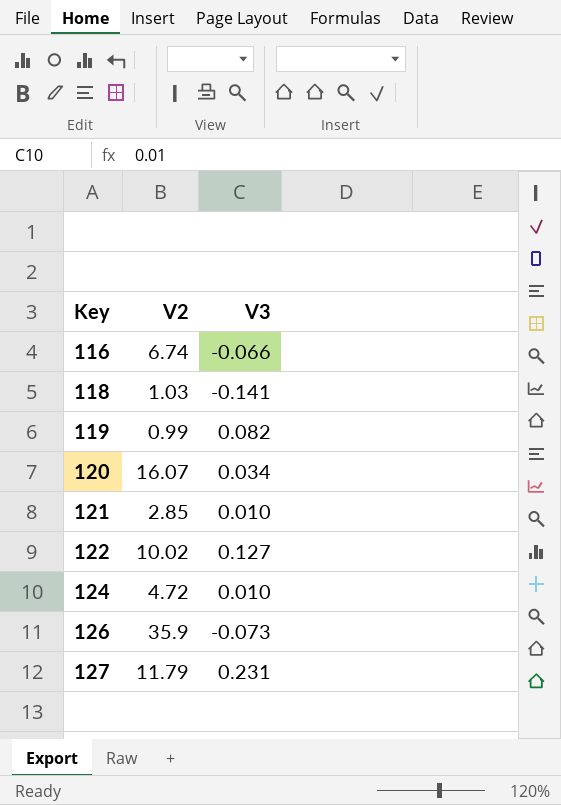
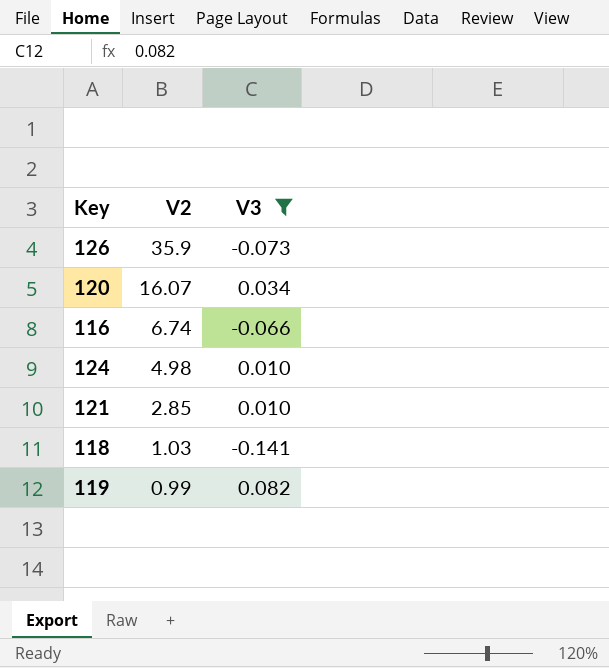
filter: none -> V3 <= 0.082
row order: Key ascending -> V2 descending
124 | V2: 4.72 -> 4.98

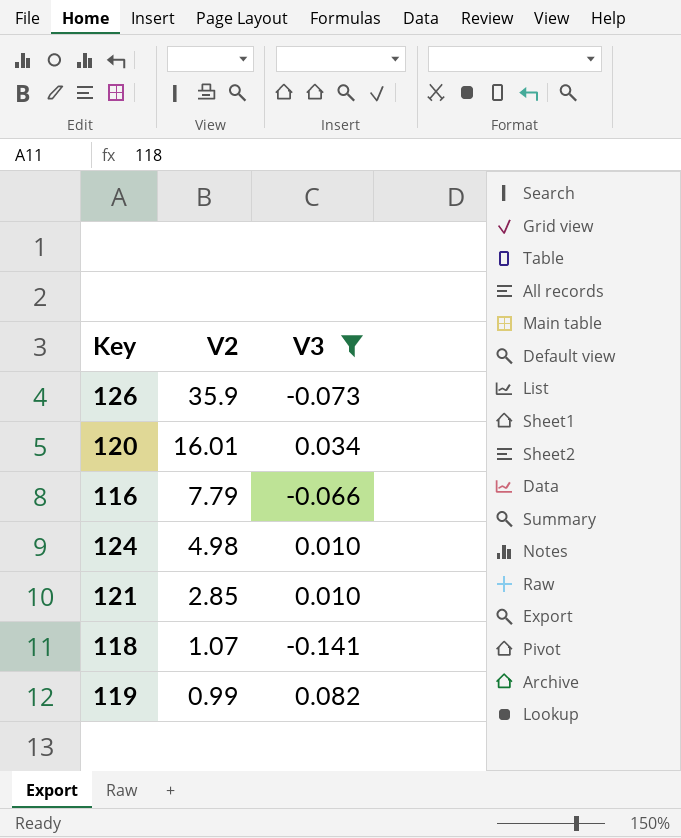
120 | V2: 16.07 -> 16.01
116 | V2: 6.74 -> 7.79
118 | V2: 1.03 -> 1.07

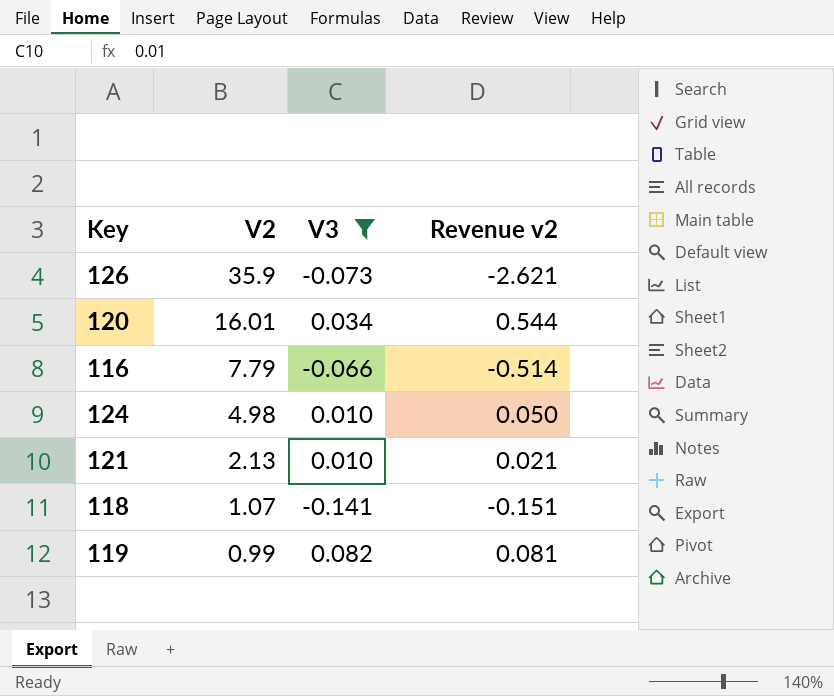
column Revenue v2 | formula: none -> [V2] * [V3]
121 | V2: 2.85 -> 2.13

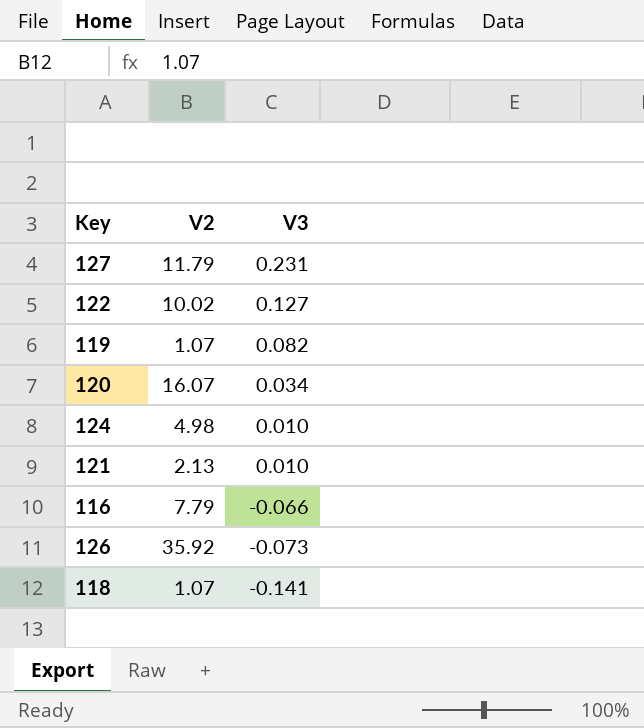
filter: V3 <= 0.082 -> none
row order: V2 descending -> V3 descending
column Revenue v2 | formula: [V2] * [V3] -> none
119 | V2: 0.99 -> 1.07
120 | V2: 16.01 -> 16.07
126 | V2: 35.9 -> 35.92

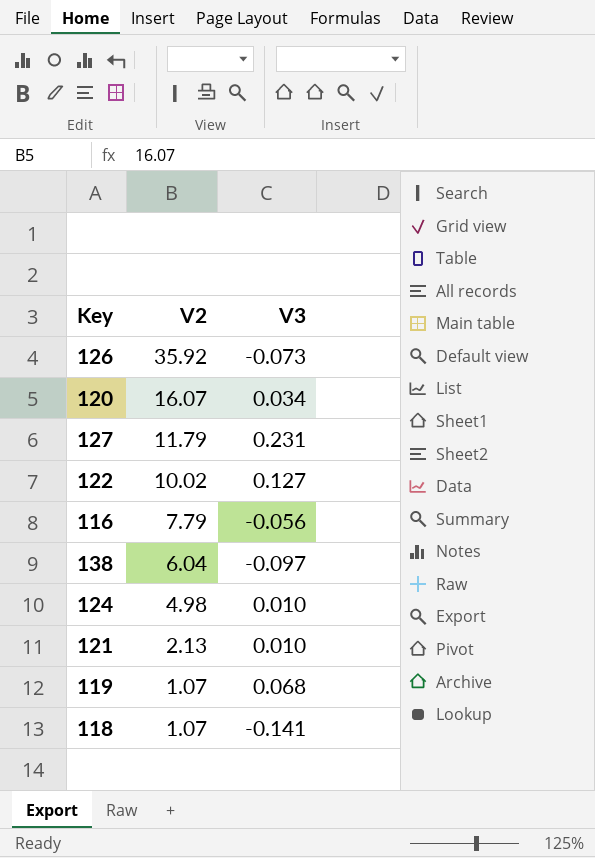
row order: V3 descending -> V2 descending
116 | V3: -0.066 -> -0.056
row 138: none -> 6.04 | -0.097
119 | V3: 0.082 -> 0.068

